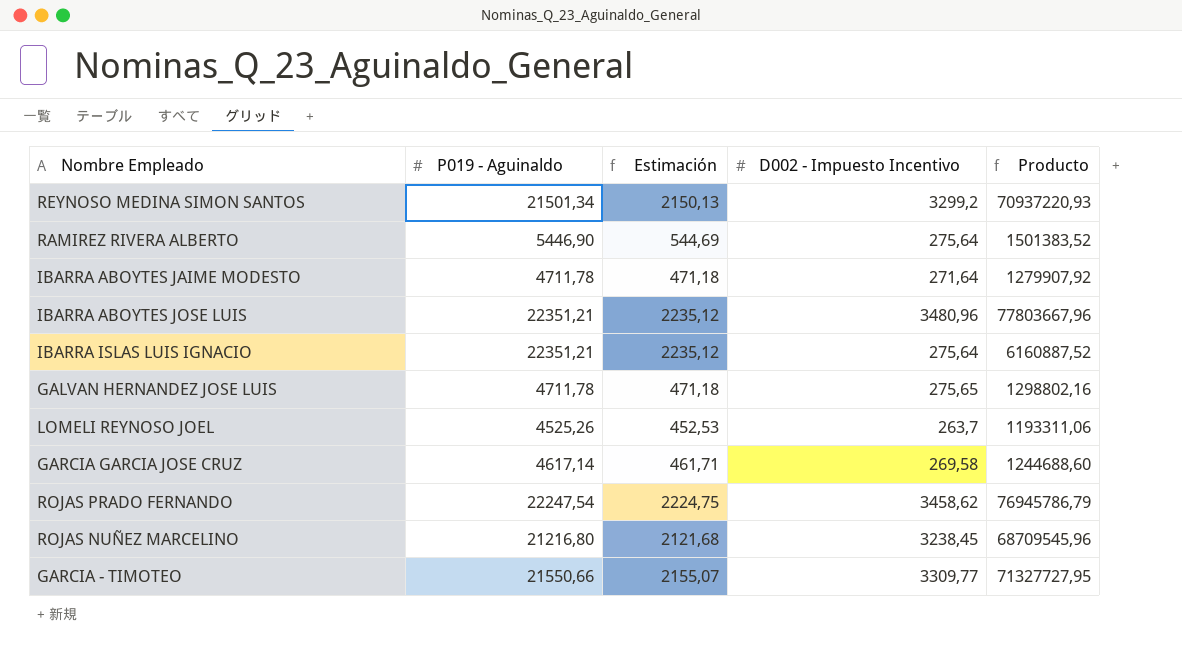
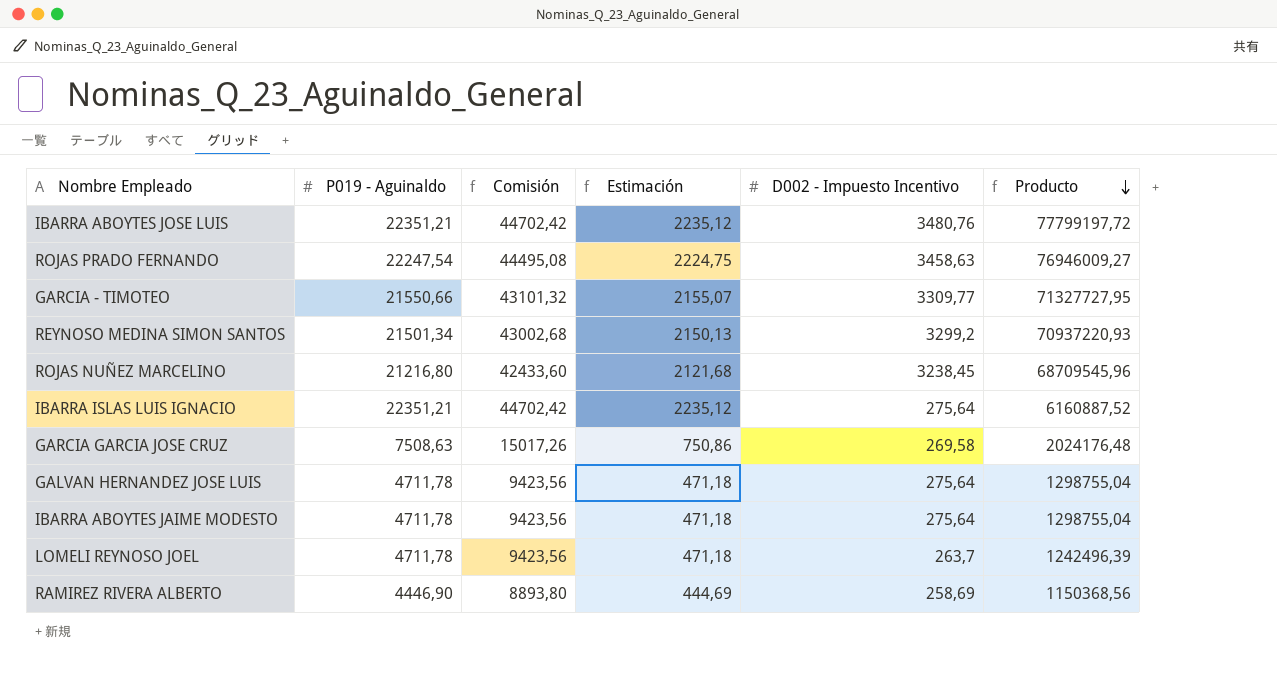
row order: none -> Producto descending
column Comisión | formula: none -> [P019 - Aguinaldo] * 2
IBARRA ABOYTES JOSE LUIS | D002 - Impuesto Incentivo: 3480,96 -> 3480,76
IBARRA ABOYTES JOSE LUIS | Producto: 77803667,96 -> 77799197,72
ROJAS PRADO FERNANDO | D002 - Impuesto Incentivo: 3458,62 -> 3458,63
ROJAS PRADO FERNANDO | Producto: 76945786,79 -> 76946009,27
GARCIA GARCIA JOSE CRUZ | P019 - Aguinaldo: 4617,14 -> 7508,63
GARCIA GARCIA JOSE CRUZ | Estimación: 461,71 -> 750,86
GARCIA GARCIA JOSE CRUZ | Producto: 1244688,60 -> 2024176,48
GALVAN HERNANDEZ JOSE LUIS | D002 - Impuesto Incentivo: 275,65 -> 275,64
GALVAN HERNANDEZ JOSE LUIS | Producto: 1298802,16 -> 1298755,04
IBARRA ABOYTES JAIME MODESTO | D002 - Impuesto Incentivo: 271,64 -> 275,64
IBARRA ABOYTES JAIME MODESTO | Producto: 1279907,92 -> 1298755,04
LOMELI REYNOSO JOEL | P019 - Aguinaldo: 4525,26 -> 4711,78
LOMELI REYNOSO JOEL | Estimación: 452,53 -> 471,18
LOMELI REYNOSO JOEL | Producto: 1193311,06 -> 1242496,39
RAMIREZ RIVERA ALBERTO | P019 - Aguinaldo: 5446,90 -> 4446,90
RAMIREZ RIVERA ALBERTO | Estimación: 544,69 -> 444,69
RAMIREZ RIVERA ALBERTO | D002 - Impuesto Incentivo: 275,64 -> 258,69
RAMIREZ RIVERA ALBERTO | Producto: 1501383,52 -> 1150368,56

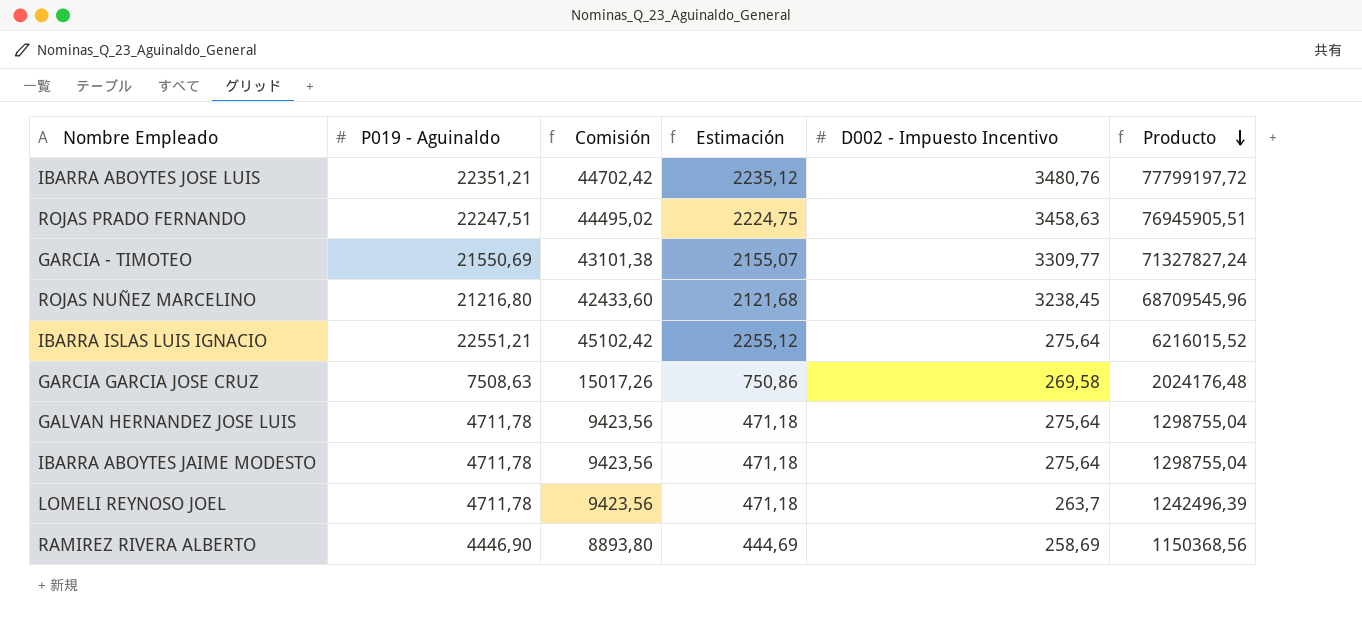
row REYNOSO MEDINA SIMON SANTOS: 21501,34 | 43002,68 | 2150,13 | 3299,2 | 70937220,93 -> none
ROJAS PRADO FERNANDO | P019 - Aguinaldo: 22247,54 -> 22247,51
ROJAS PRADO FERNANDO | Comisión: 44495,08 -> 44495,02
ROJAS PRADO FERNANDO | Producto: 76946009,27 -> 76945905,51
GARCIA - TIMOTEO | P019 - Aguinaldo: 21550,66 -> 21550,69
GARCIA - TIMOTEO | Comisión: 43101,32 -> 43101,38
GARCIA - TIMOTEO | Producto: 71327727,95 -> 71327827,24
IBARRA ISLAS LUIS IGNACIO | P019 - Aguinaldo: 22351,21 -> 22551,21
IBARRA ISLAS LUIS IGNACIO | Comisión: 44702,42 -> 45102,42
IBARRA ISLAS LUIS IGNACIO | Estimación: 2235,12 -> 2255,12
IBARRA ISLAS LUIS IGNACIO | Producto: 6160887,52 -> 6216015,52

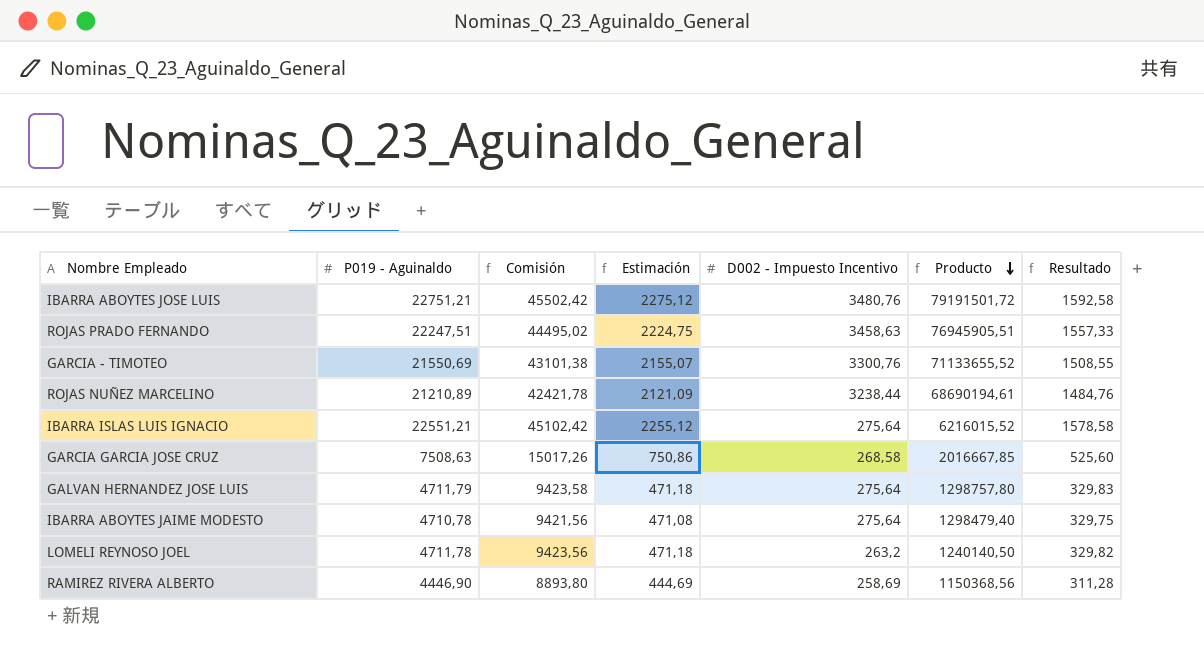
column Resultado | formula: none -> [P019 - Aguinaldo] * 0,07
IBARRA ABOYTES JOSE LUIS | P019 - Aguinaldo: 22351,21 -> 22751,21
IBARRA ABOYTES JOSE LUIS | Comisión: 44702,42 -> 45502,42
IBARRA ABOYTES JOSE LUIS | Estimación: 2235,12 -> 2275,12
IBARRA ABOYTES JOSE LUIS | Producto: 77799197,72 -> 79191501,72
GARCIA - TIMOTEO | D002 - Impuesto Incentivo: 3309,77 -> 3300,76
GARCIA - TIMOTEO | Producto: 71327827,24 -> 71133655,52
ROJAS NUÑEZ MARCELINO | P019 - Aguinaldo: 21216,80 -> 21210,89
ROJAS NUÑEZ MARCELINO | Comisión: 42433,60 -> 42421,78
ROJAS NUÑEZ MARCELINO | Estimación: 2121,68 -> 2121,09
ROJAS NUÑEZ MARCELINO | D002 - Impuesto Incentivo: 3238,45 -> 3238,44
ROJAS NUÑEZ MARCELINO | Producto: 68709545,96 -> 68690194,61
GARCIA GARCIA JOSE CRUZ | D002 - Impuesto Incentivo: 269,58 -> 268,58
GARCIA GARCIA JOSE CRUZ | Producto: 2024176,48 -> 2016667,85
GALVAN HERNANDEZ JOSE LUIS | P019 - Aguinaldo: 4711,78 -> 4711,79
GALVAN HERNANDEZ JOSE LUIS | Comisión: 9423,56 -> 9423,58
GALVAN HERNANDEZ JOSE LUIS | Producto: 1298755,04 -> 1298757,80
IBARRA ABOYTES JAIME MODESTO | P019 - Aguinaldo: 4711,78 -> 4710,78
IBARRA ABOYTES JAIME MODESTO | Comisión: 9423,56 -> 9421,56
IBARRA ABOYTES JAIME MODESTO | Estimación: 471,18 -> 471,08
IBARRA ABOYTES JAIME MODESTO | Producto: 1298755,04 -> 1298479,40
LOMELI REYNOSO JOEL | D002 - Impuesto Incentivo: 263,7 -> 263,2
LOMELI REYNOSO JOEL | Producto: 1242496,39 -> 1240140,50

